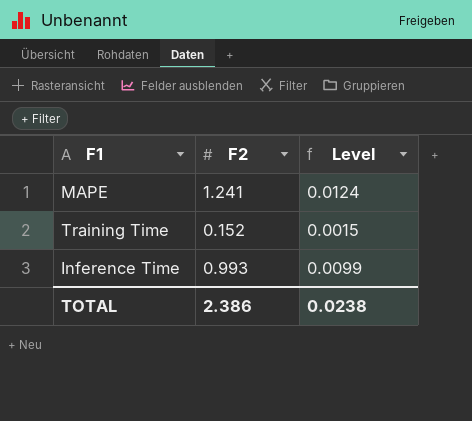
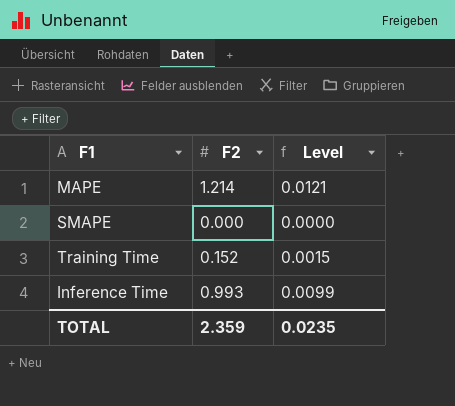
MAPE | F2: 1.241 -> 1.214
MAPE | Level: 0.0124 -> 0.0121
row SMAPE: none -> 0.000 | 0.0000
TOTAL | F2: 2.386 -> 2.359
TOTAL | Level: 0.0238 -> 0.0235

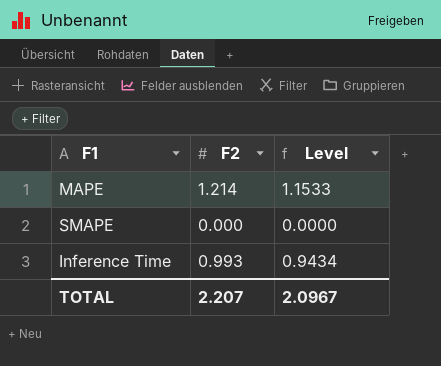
column Level | formula: [F2] * 0.01 -> [F2] * 0.95
row Training Time: 0.152 | 0.0015 -> none
TOTAL | F2: 2.359 -> 2.207
TOTAL | Level: 0.0235 -> 2.0967

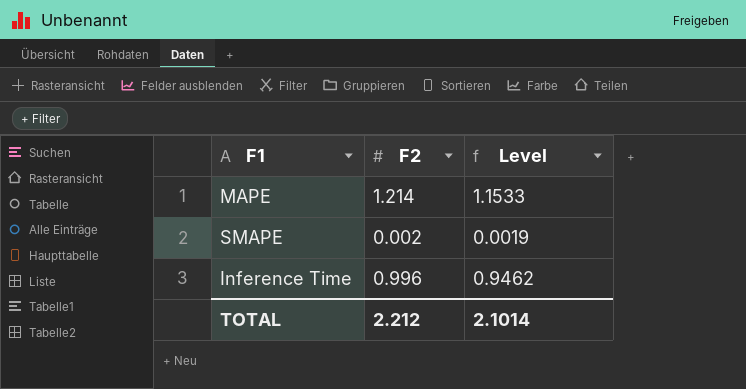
SMAPE | F2: 0.000 -> 0.002
SMAPE | Level: 0.0000 -> 0.0019
Inference Time | F2: 0.993 -> 0.996
Inference Time | Level: 0.9434 -> 0.9462
TOTAL | F2: 2.207 -> 2.212
TOTAL | Level: 2.0967 -> 2.1014

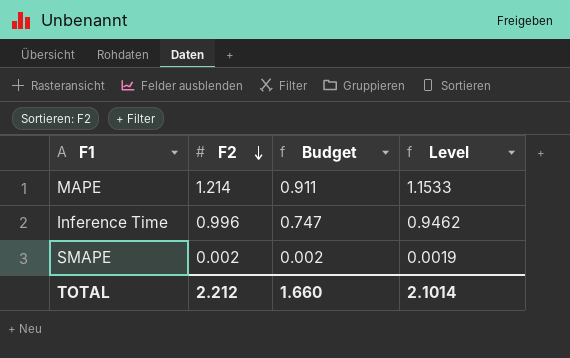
row order: none -> F2 descending
column Budget | formula: none -> [F2] * 0.75

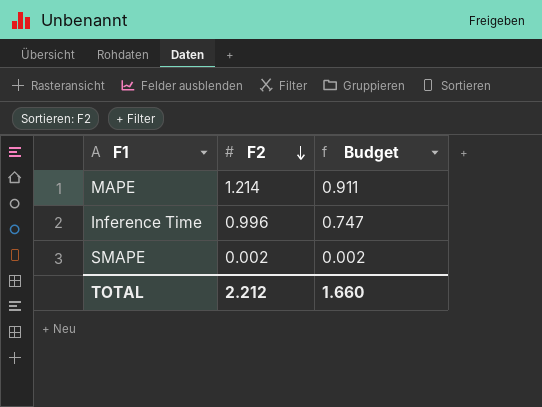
column Level | formula: [F2] * 0.95 -> none

